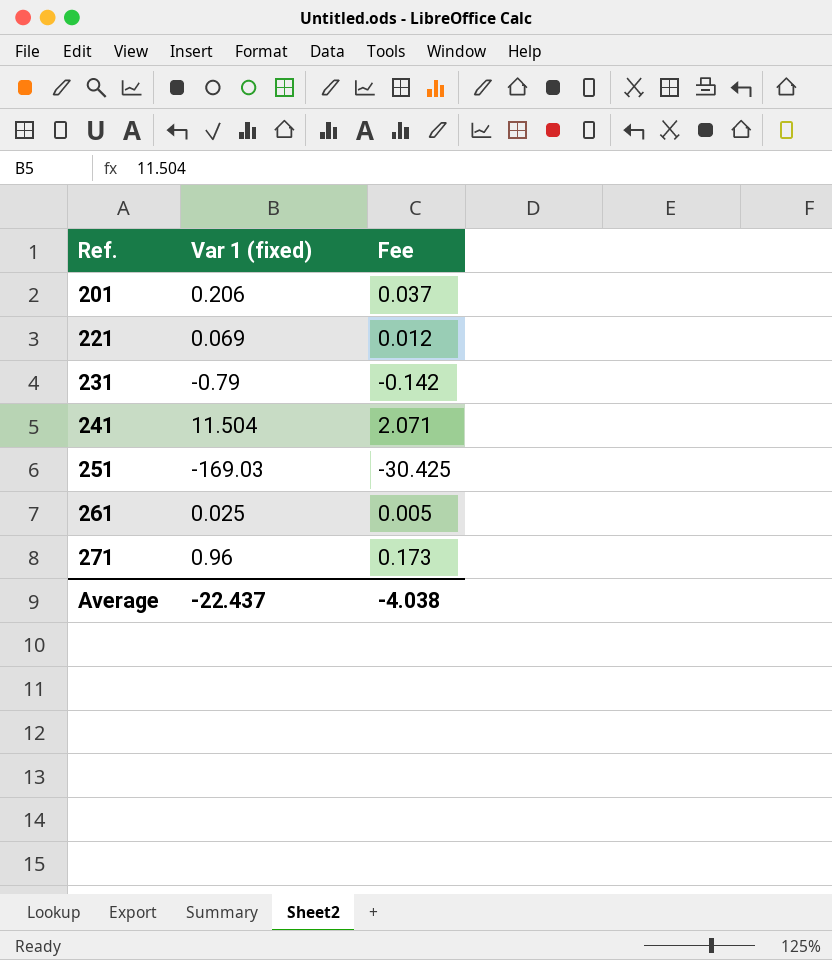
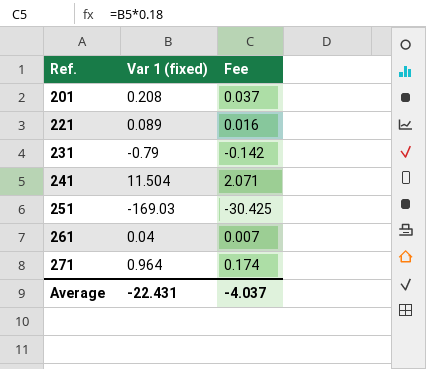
201 | Var 1 (fixed): 0.206 -> 0.208
221 | Var 1 (fixed): 0.069 -> 0.089
221 | Fee: 0.012 -> 0.016
261 | Var 1 (fixed): 0.025 -> 0.04
261 | Fee: 0.005 -> 0.007
271 | Var 1 (fixed): 0.96 -> 0.964
271 | Fee: 0.173 -> 0.174
Average | Var 1 (fixed): -22.437 -> -22.431
Average | Fee: -4.038 -> -4.037

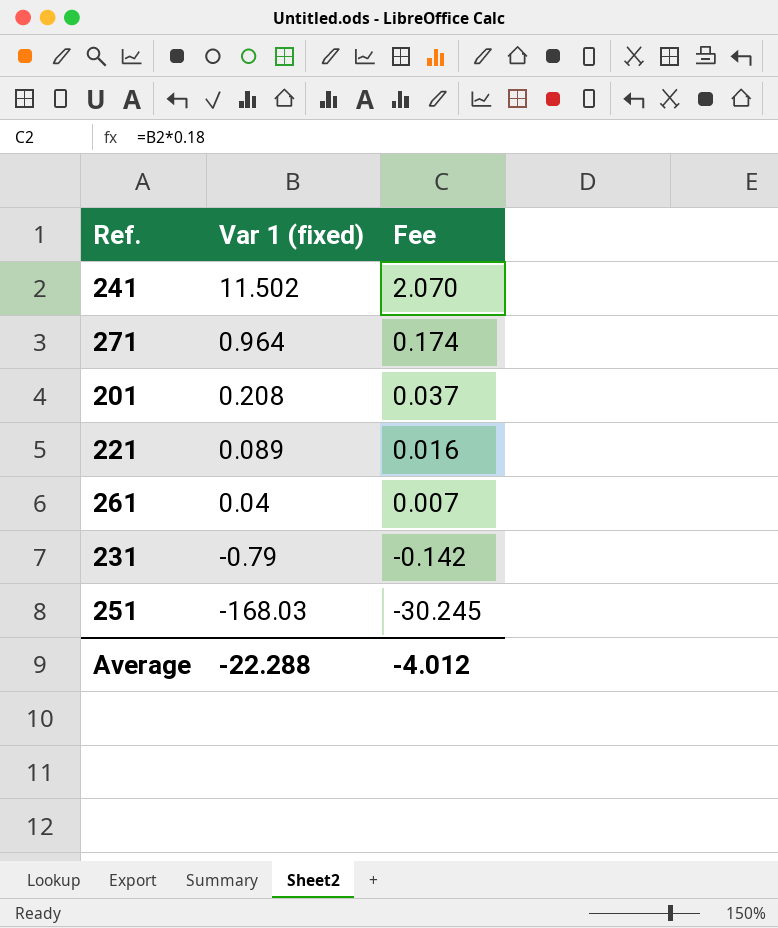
row order: Ref. ascending -> Var 1 (fixed) descending
241 | Var 1 (fixed): 11.504 -> 11.502
241 | Fee: 2.071 -> 2.070
251 | Var 1 (fixed): -169.03 -> -168.03
251 | Fee: -30.425 -> -30.245
Average | Var 1 (fixed): -22.431 -> -22.288
Average | Fee: -4.037 -> -4.012

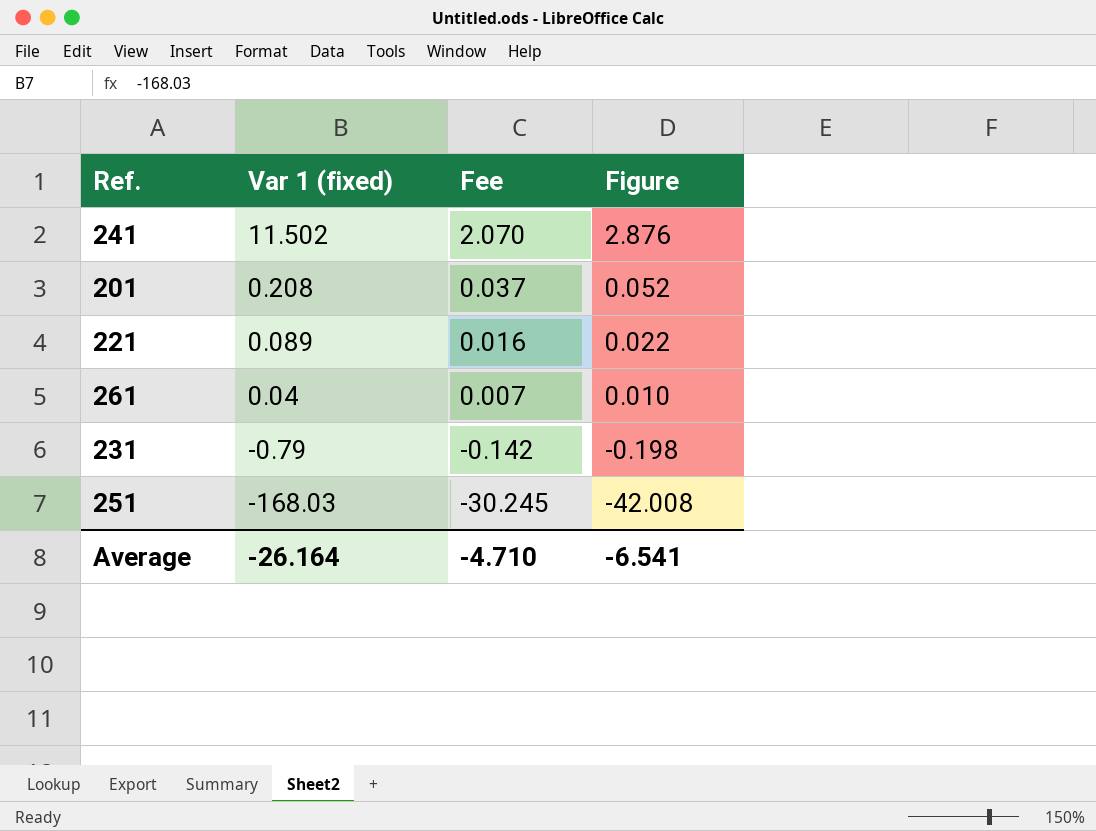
column Figure | formula: none -> [Var 1 (fixed)] * 0.25
row 271: 0.964 | 0.174 -> none
Average | Var 1 (fixed): -22.288 -> -26.164
Average | Fee: -4.012 -> -4.710

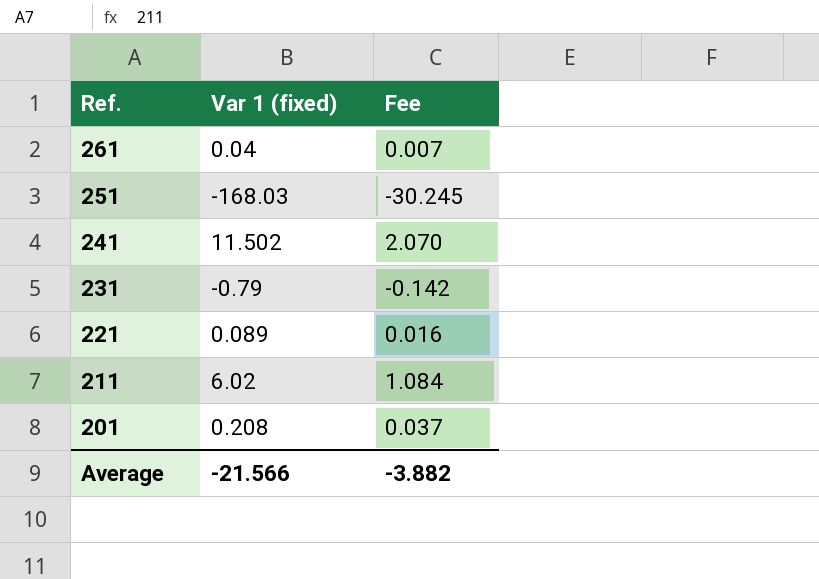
row order: Var 1 (fixed) descending -> Ref. descending
column Figure | formula: [Var 1 (fixed)] * 0.25 -> none
row 211: none -> 6.02 | 1.084
Average | Var 1 (fixed): -26.164 -> -21.566
Average | Fee: -4.710 -> -3.882

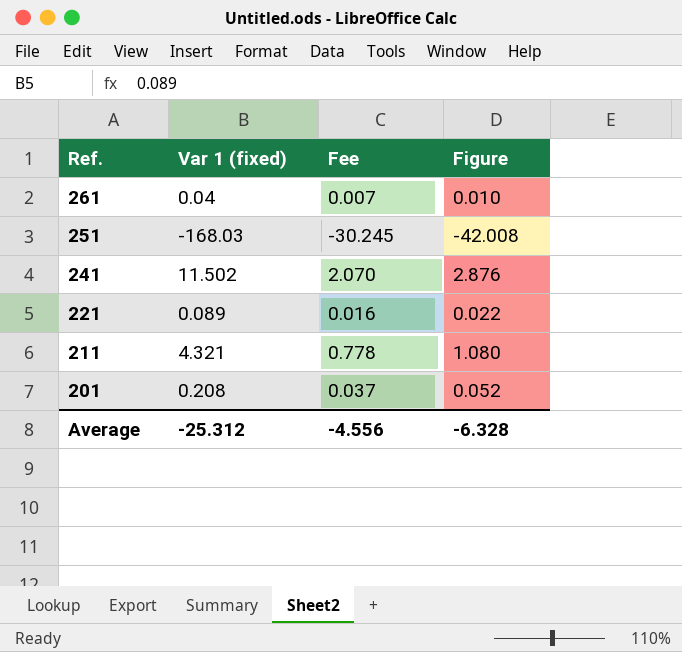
column Figure | formula: none -> [Var 1 (fixed)] * 0.25
row 231: -0.79 | -0.142 -> none
211 | Var 1 (fixed): 6.02 -> 4.321
211 | Fee: 1.084 -> 0.778
Average | Var 1 (fixed): -21.566 -> -25.312
Average | Fee: -3.882 -> -4.556

